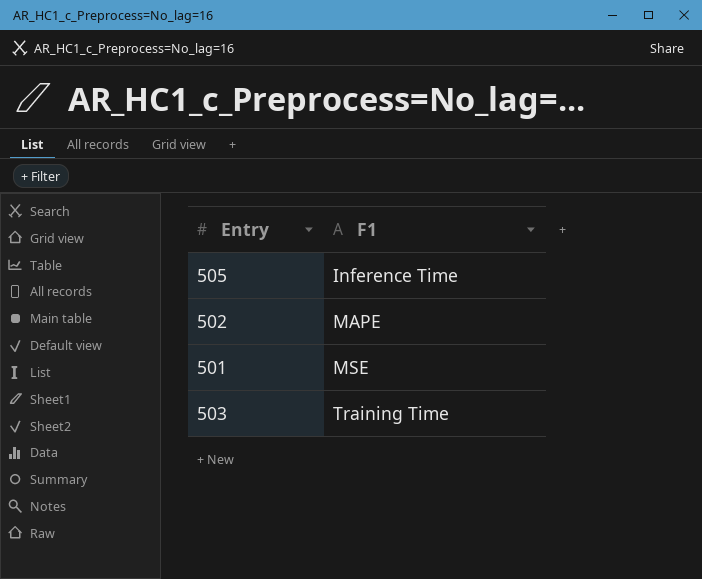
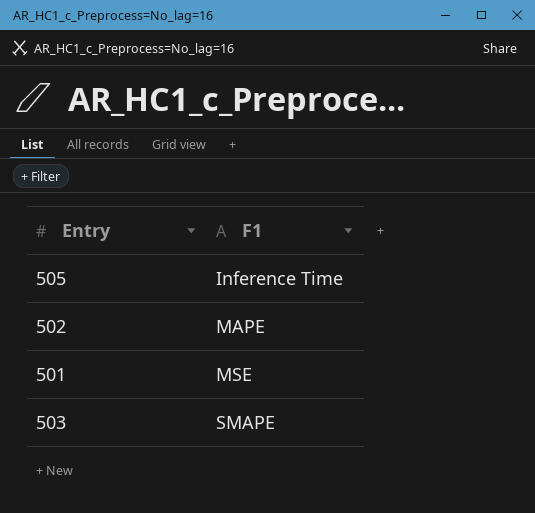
503 | F1: Training Time -> SMAPE

